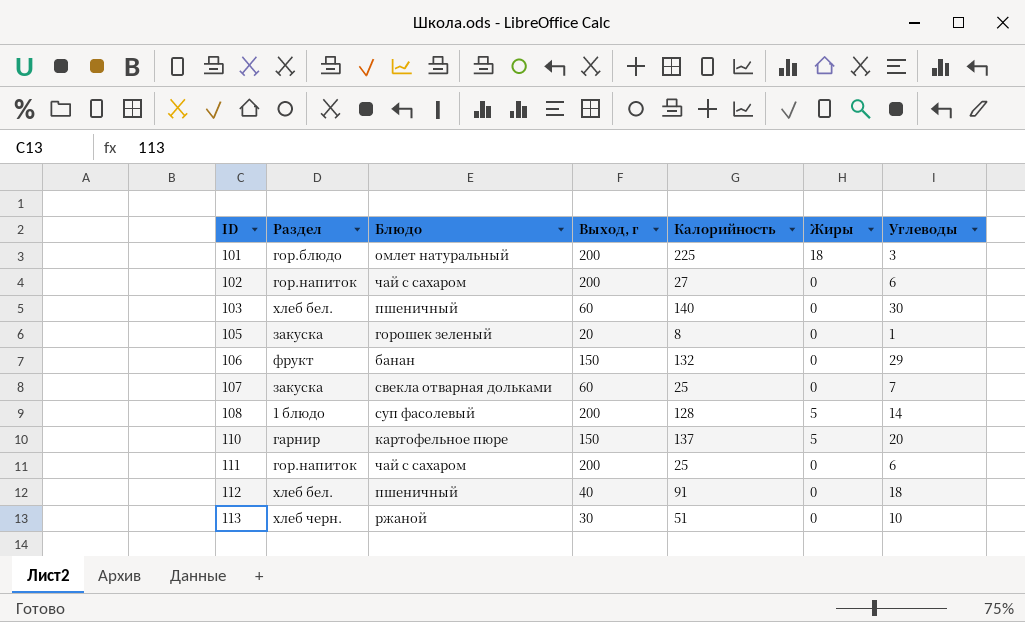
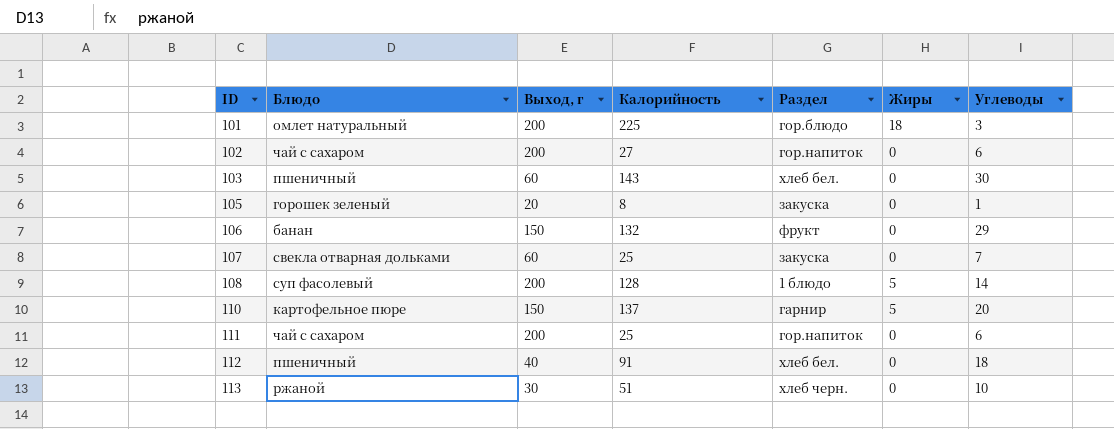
column Раздел | position: 2 -> 5
103 | Калорийность: 140 -> 143

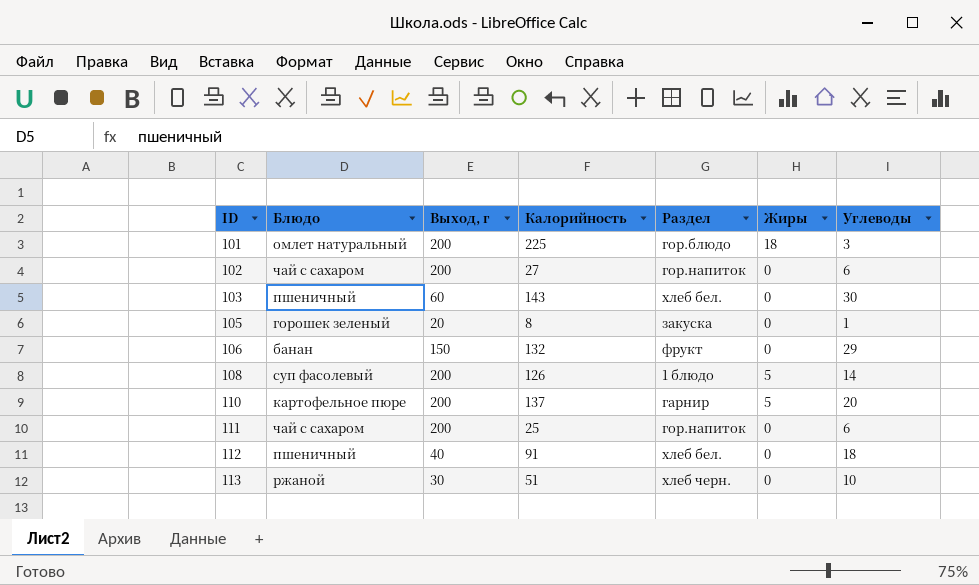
row 107: свекла отварная дольками | 60 | 25 | закуска | 0 | 7 -> none
108 | Калорийность: 128 -> 126
110 | Выход, г: 150 -> 200

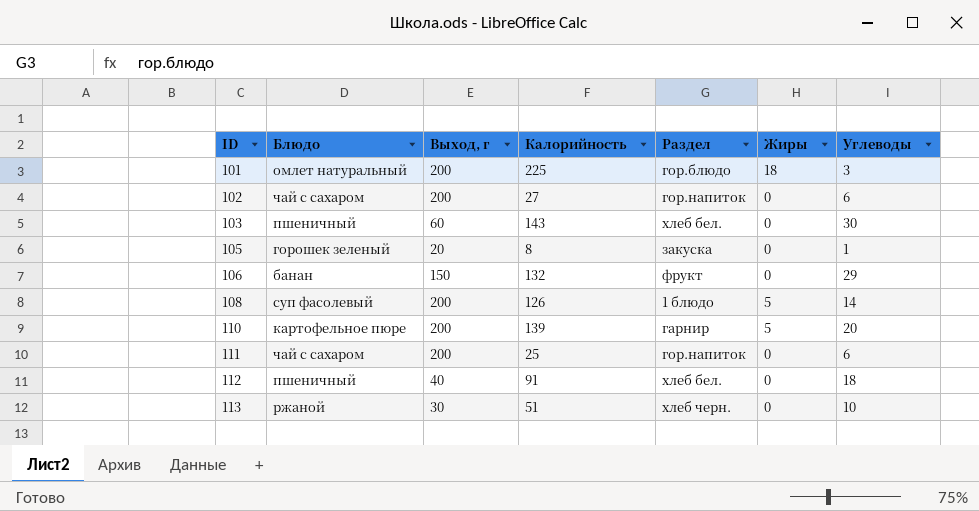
110 | Калорийность: 137 -> 139

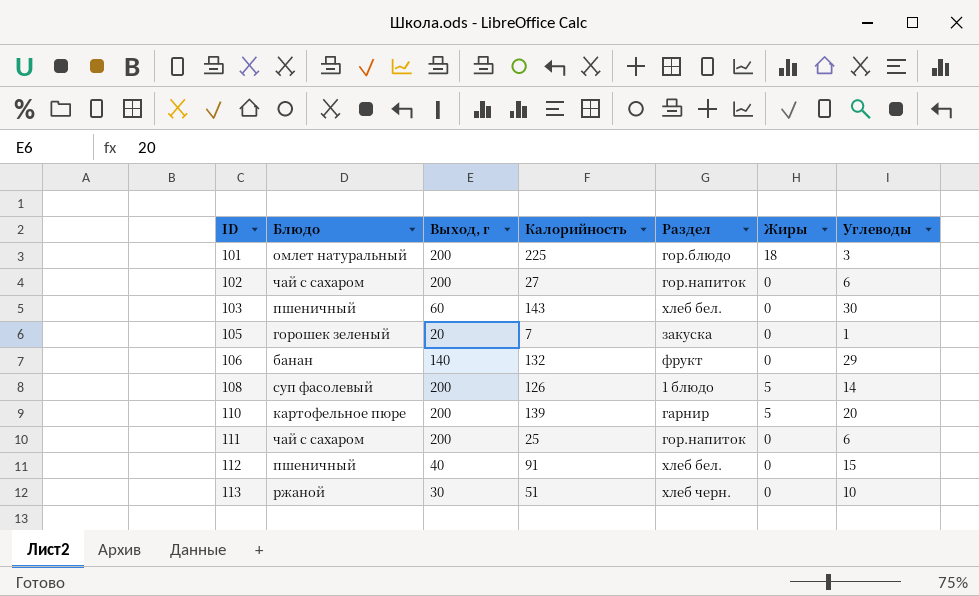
105 | Калорийность: 8 -> 7
106 | Выход, г: 150 -> 140
112 | Углеводы: 18 -> 15

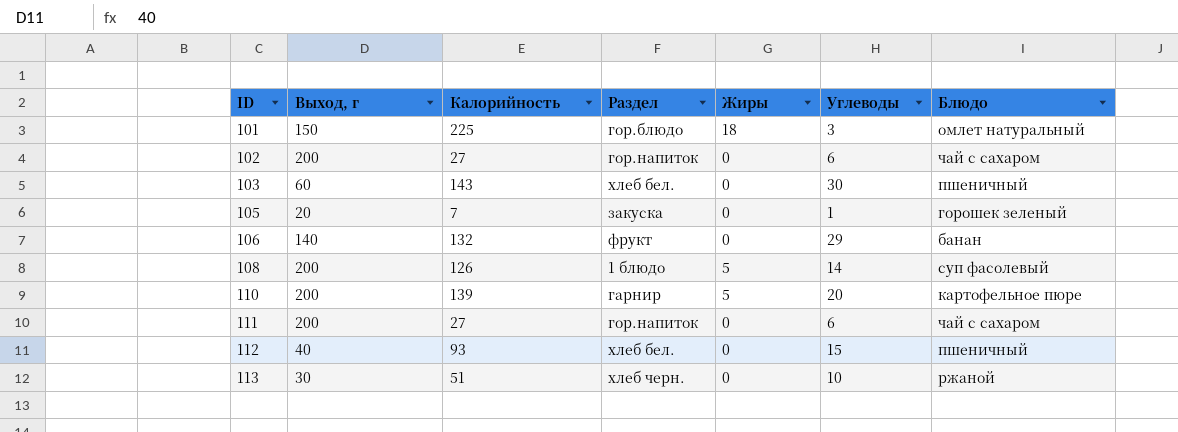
column Блюдо | position: 2 -> 7
101 | Выход, г: 200 -> 150
111 | Калорийность: 25 -> 27
112 | Калорийность: 91 -> 93

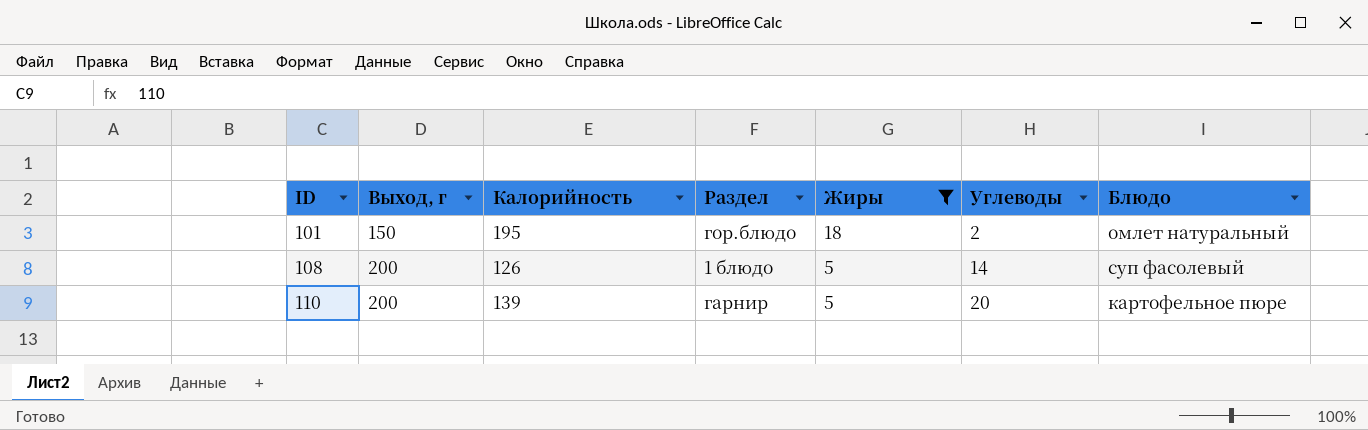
filter: none -> Жиры != 0
101 | Калорийность: 225 -> 195
101 | Углеводы: 3 -> 2

